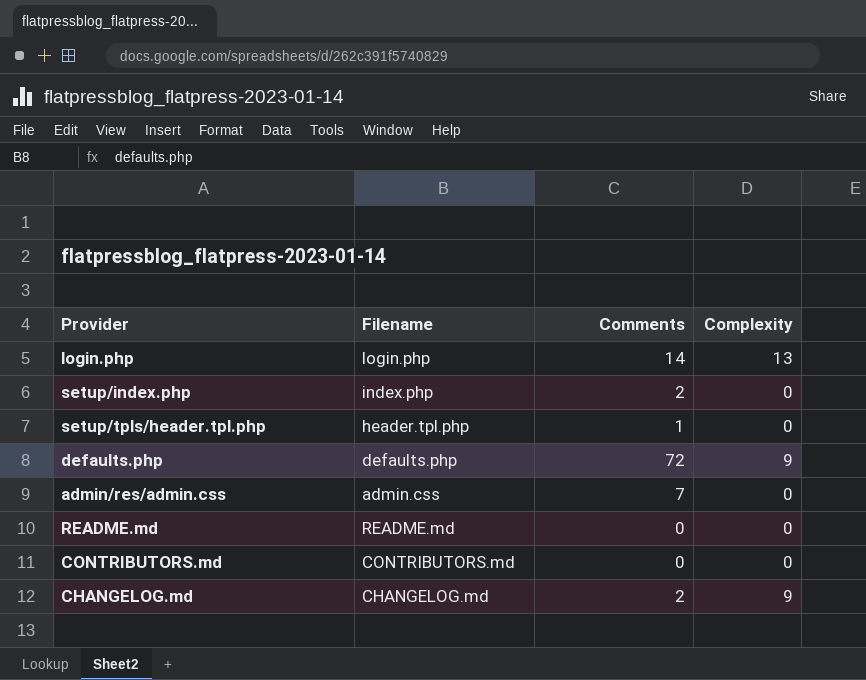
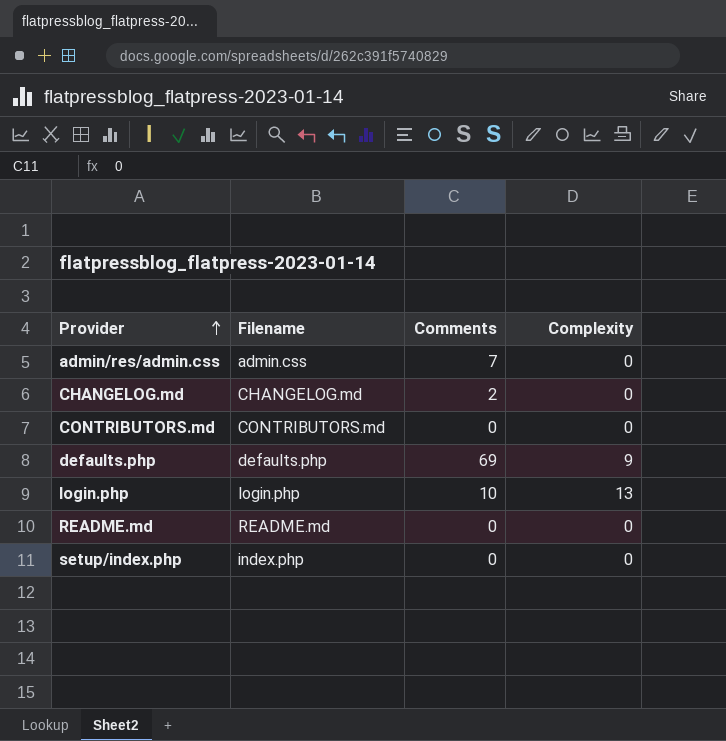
row order: none -> Provider ascending
row setup/tpls/header.tpl.php: header.tpl.php | 1 | 0 -> none
CHANGELOG.md | Complexity: 9 -> 0
defaults.php | Comments: 72 -> 69
login.php | Comments: 14 -> 10
setup/index.php | Comments: 2 -> 0

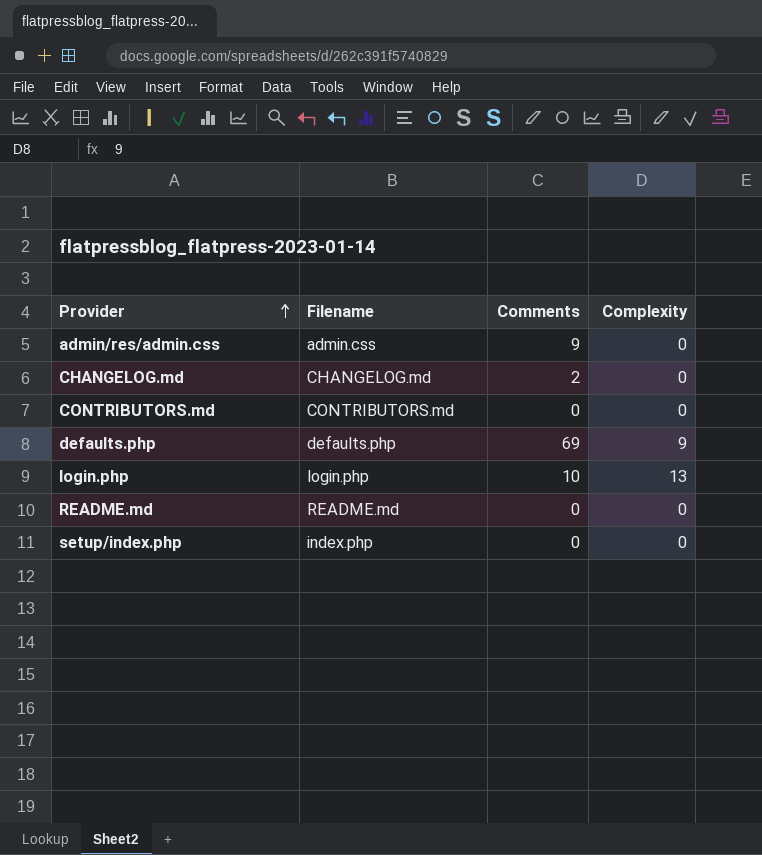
admin/res/admin.css | Comments: 7 -> 9

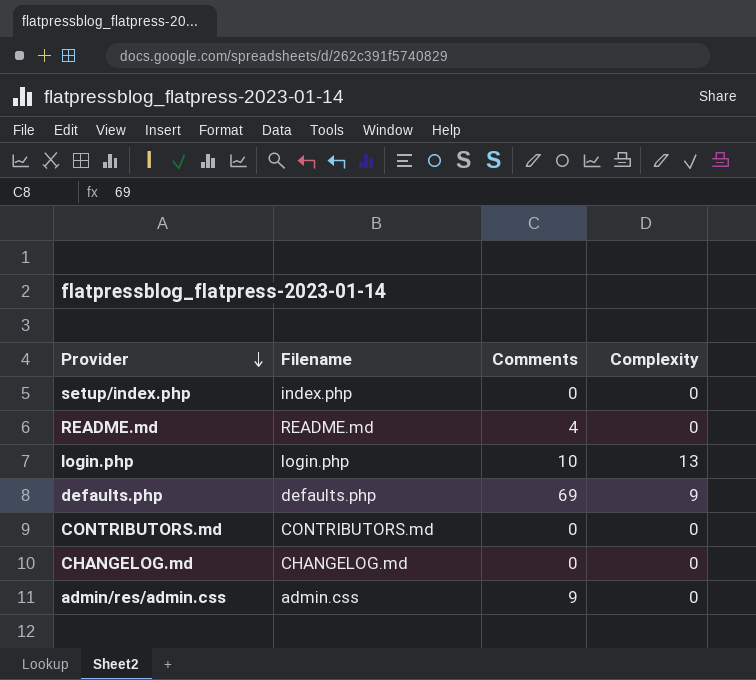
row order: Provider ascending -> Provider descending
README.md | Comments: 0 -> 4
CHANGELOG.md | Comments: 2 -> 0

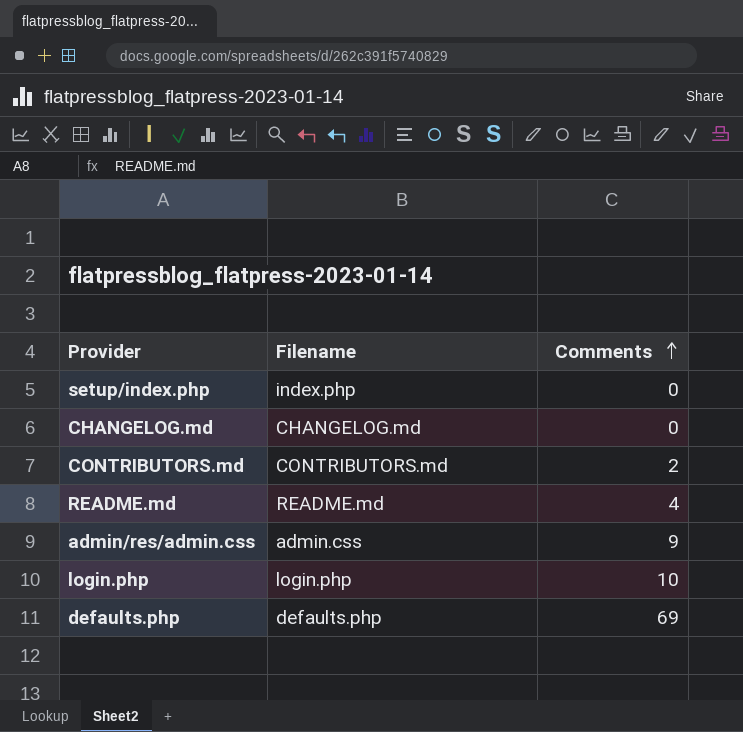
row order: Provider descending -> Comments ascending
column Complexity | position: 4 -> none
CONTRIBUTORS.md | Comments: 0 -> 2

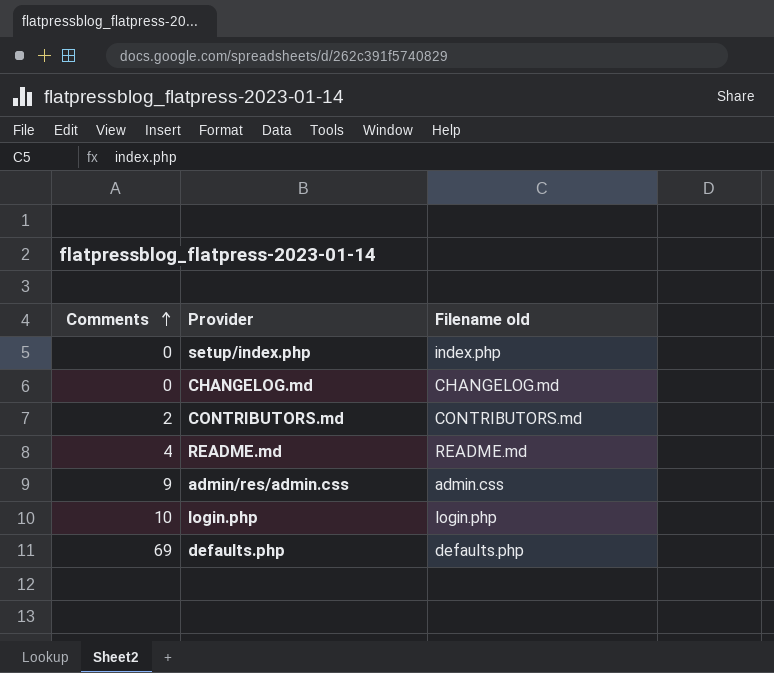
column Comments | position: 3 -> 1
column name: Filename -> Filename old

